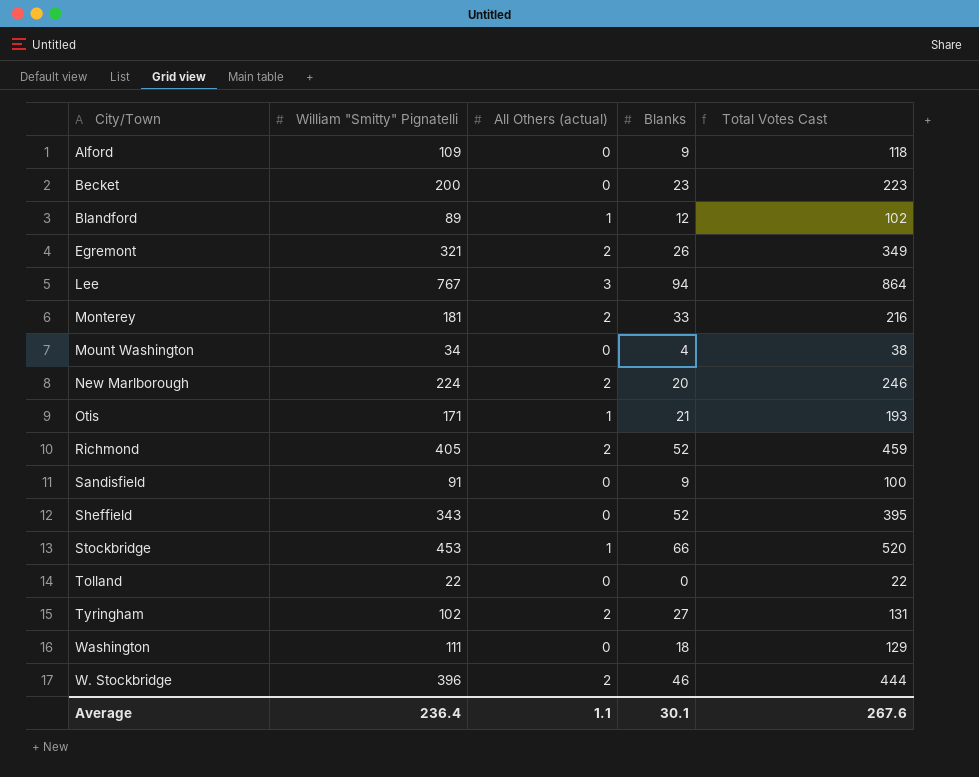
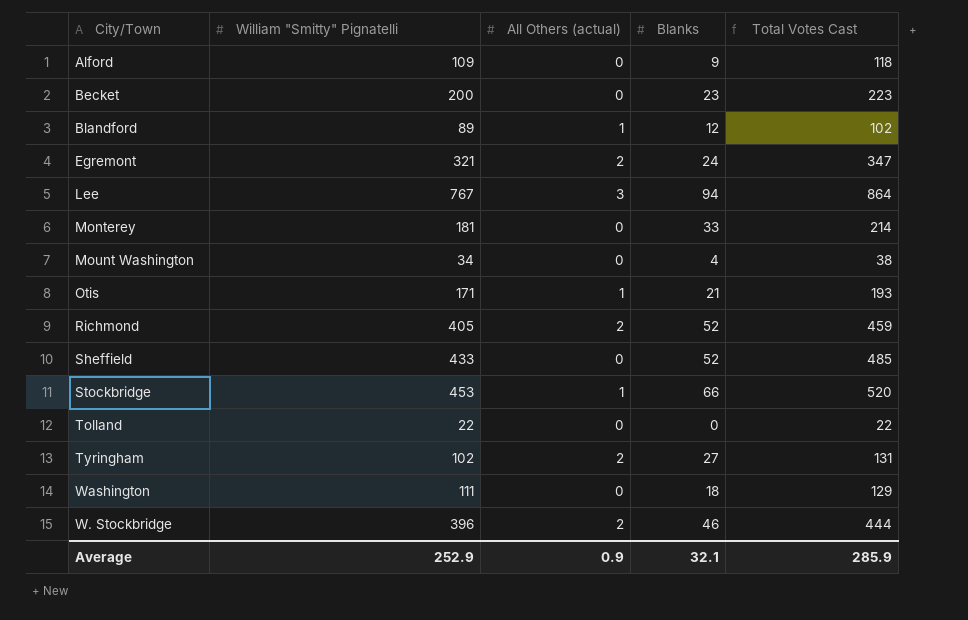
row New Marlborough: 224 | 2 | 20 | 246 -> none
row Sandisfield: 91 | 0 | 9 | 100 -> none
Egremont | Blanks: 26 -> 24
Egremont | Total Votes Cast: 349 -> 347
Monterey | All Others (actual): 2 -> 0
Monterey | Total Votes Cast: 216 -> 214
Sheffield | William "Smitty" Pignatelli: 343 -> 433
Sheffield | Total Votes Cast: 395 -> 485
Average | William "Smitty" Pignatelli: 236.4 -> 252.9
Average | All Others (actual): 1.1 -> 0.9
Average | Blanks: 30.1 -> 32.1
Average | Total Votes Cast: 267.6 -> 285.9

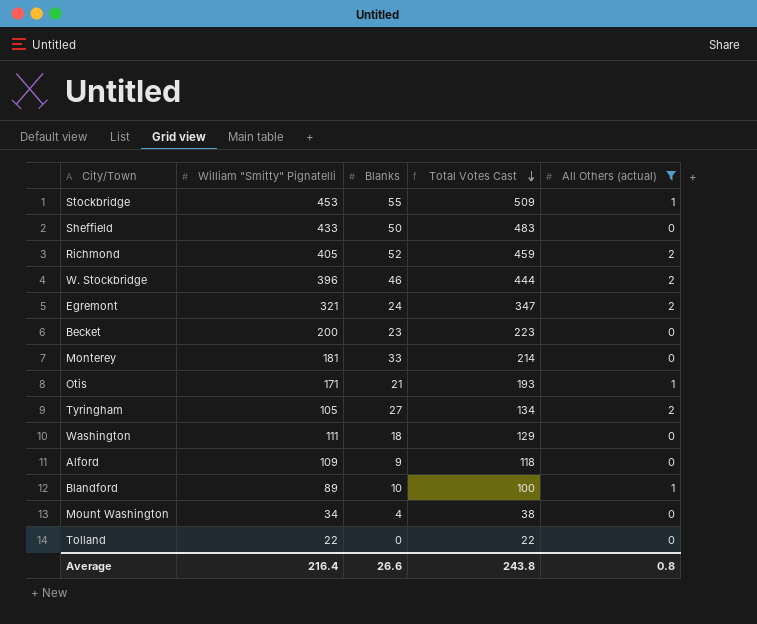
filter: none -> All Others (actual) != 3
row order: none -> Total Votes Cast descending
column All Others (actual) | position: 3 -> 5
Stockbridge | Blanks: 66 -> 55
Stockbridge | Total Votes Cast: 520 -> 509
Sheffield | Blanks: 52 -> 50
Sheffield | Total Votes Cast: 485 -> 483
Tyringham | William "Smitty" Pignatelli: 102 -> 105
Tyringham | Total Votes Cast: 131 -> 134
Blandford | Blanks: 12 -> 10
Blandford | Total Votes Cast: 102 -> 100
Average | William "Smitty" Pignatelli: 252.9 -> 216.4
Average | Blanks: 32.1 -> 26.6
Average | Total Votes Cast: 285.9 -> 243.8
Average | All Others (actual): 0.9 -> 0.8

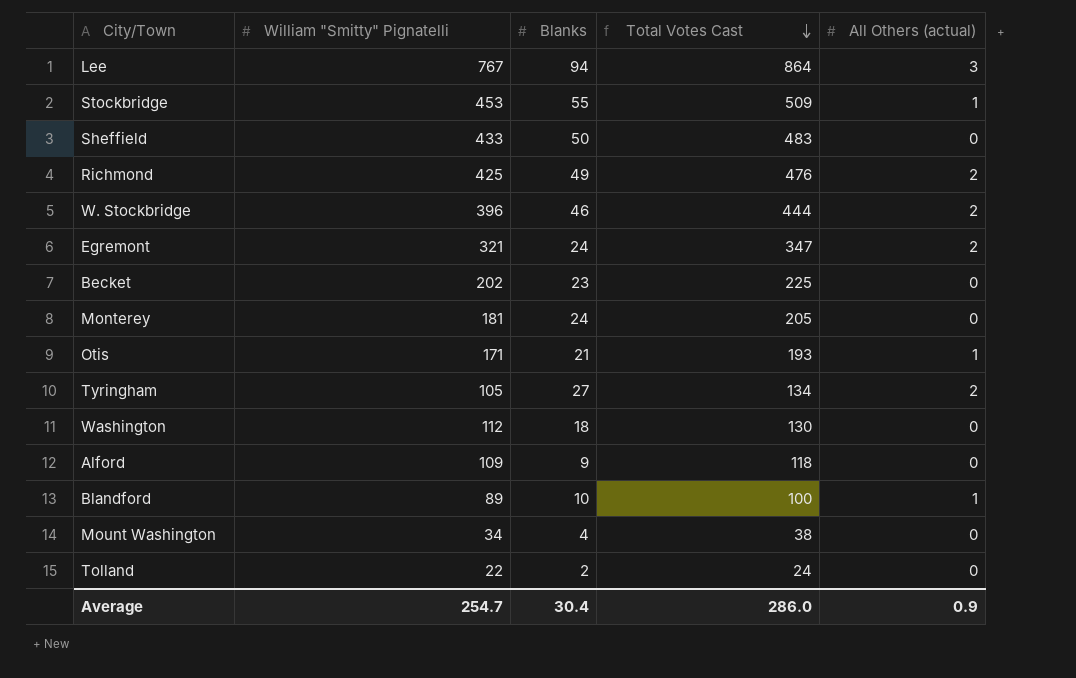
filter: All Others (actual) != 3 -> none
Richmond | William "Smitty" Pignatelli: 405 -> 425
Richmond | Blanks: 52 -> 49
Richmond | Total Votes Cast: 459 -> 476
Becket | William "Smitty" Pignatelli: 200 -> 202
Becket | Total Votes Cast: 223 -> 225
Monterey | Blanks: 33 -> 24
Monterey | Total Votes Cast: 214 -> 205
Washington | William "Smitty" Pignatelli: 111 -> 112
Washington | Total Votes Cast: 129 -> 130
Tolland | Blanks: 0 -> 2
Tolland | Total Votes Cast: 22 -> 24
Average | William "Smitty" Pignatelli: 216.4 -> 254.7
Average | Blanks: 26.6 -> 30.4
Average | Total Votes Cast: 243.8 -> 286.0
Average | All Others (actual): 0.8 -> 0.9

